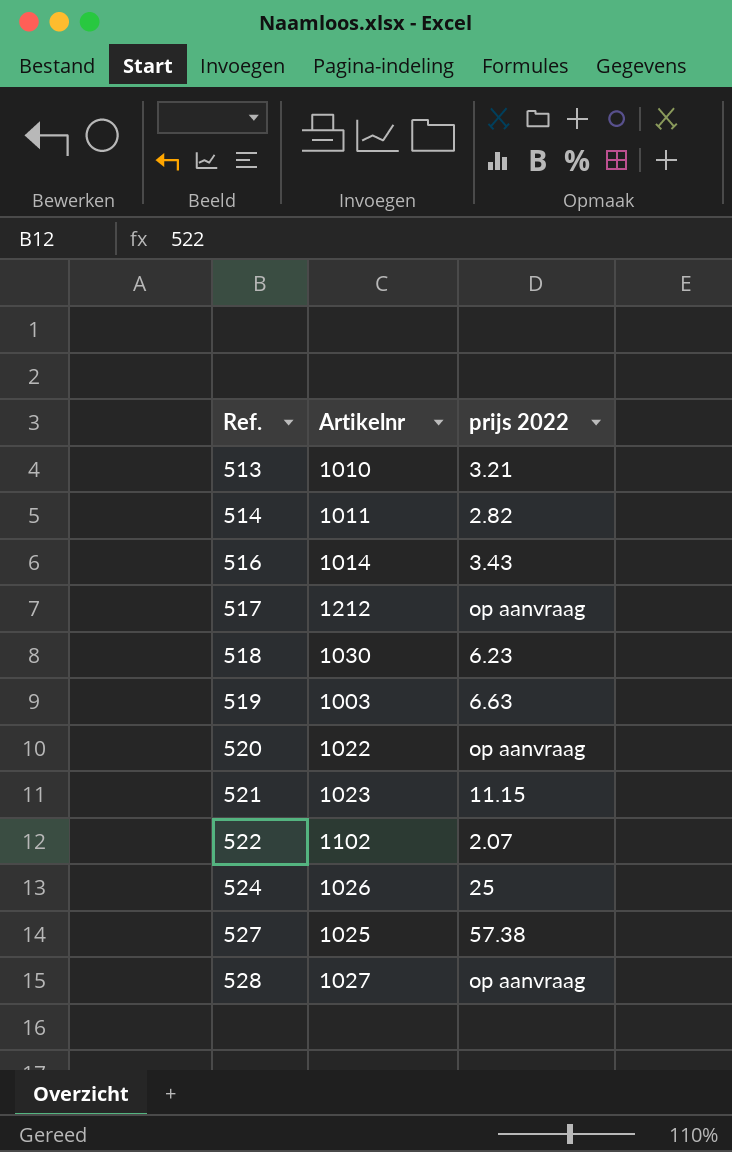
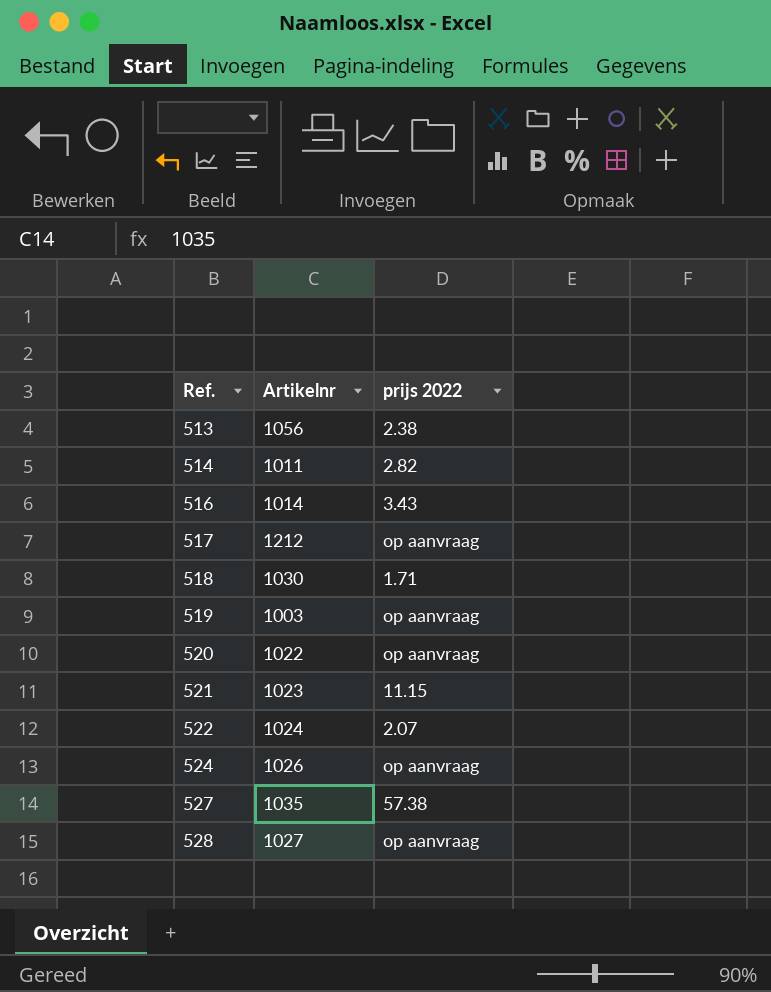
513 | Artikelnr: 1010 -> 1056
513 | prijs 2022: 3.21 -> 2.38
518 | prijs 2022: 6.23 -> 1.71
519 | prijs 2022: 6.63 -> op aanvraag
522 | Artikelnr: 1102 -> 1024
524 | prijs 2022: 25 -> op aanvraag
527 | Artikelnr: 1025 -> 1035

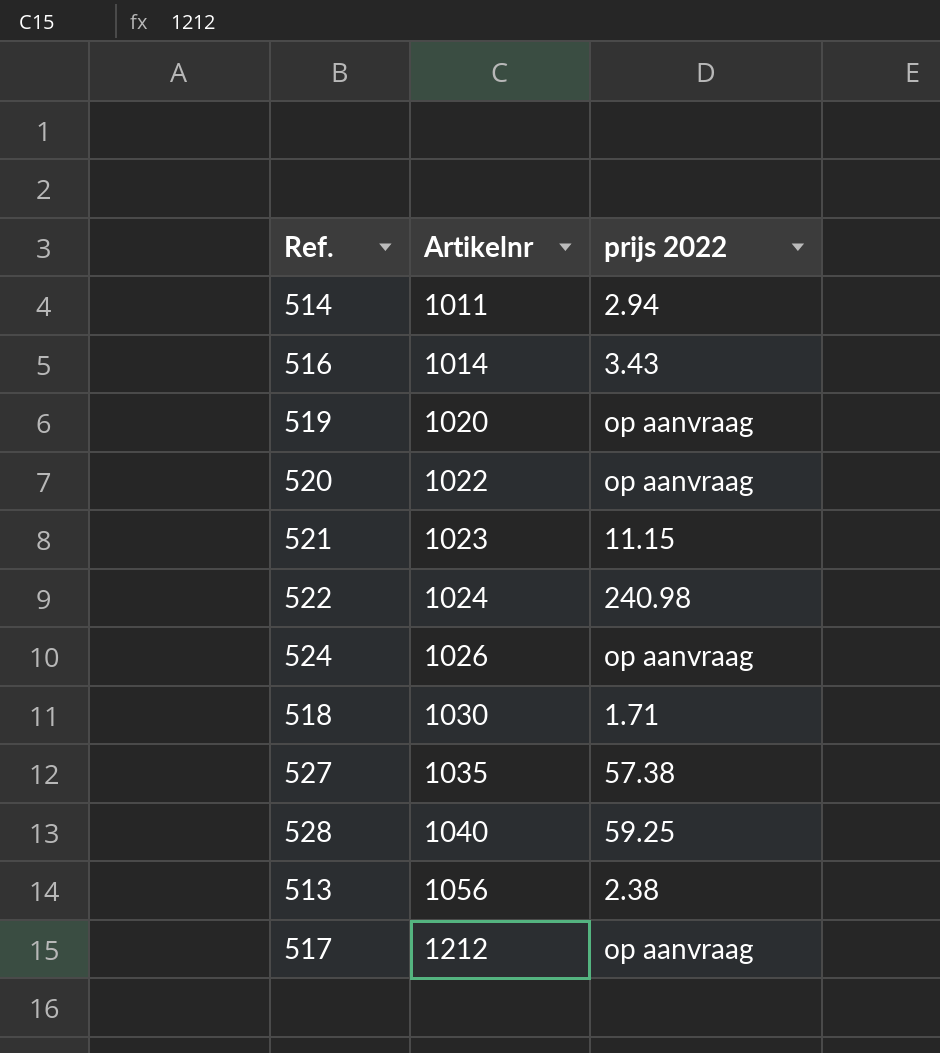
row order: Ref. ascending -> Artikelnr ascending
514 | prijs 2022: 2.82 -> 2.94
519 | Artikelnr: 1003 -> 1020
522 | prijs 2022: 2.07 -> 240.98
528 | Artikelnr: 1027 -> 1040
528 | prijs 2022: op aanvraag -> 59.25

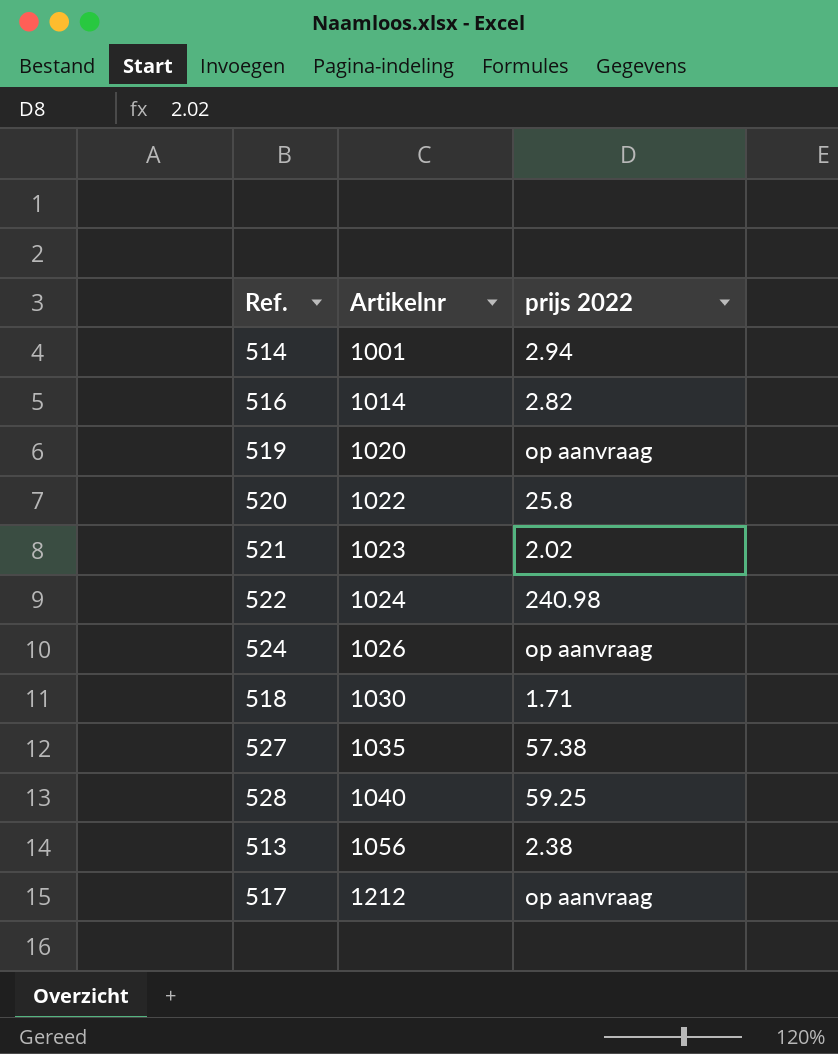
514 | Artikelnr: 1011 -> 1001
516 | prijs 2022: 3.43 -> 2.82
520 | prijs 2022: op aanvraag -> 25.8
521 | prijs 2022: 11.15 -> 2.02

